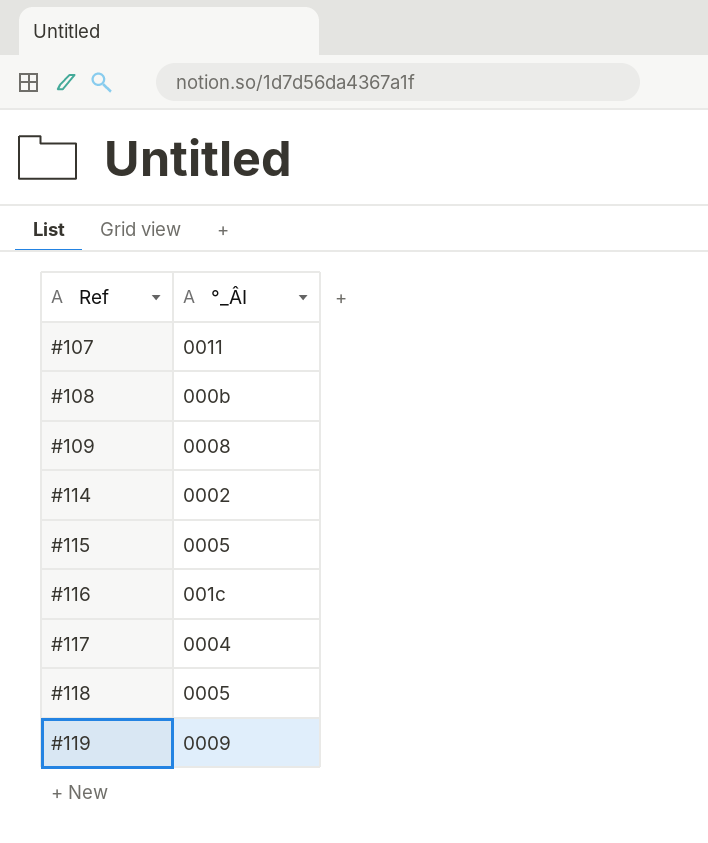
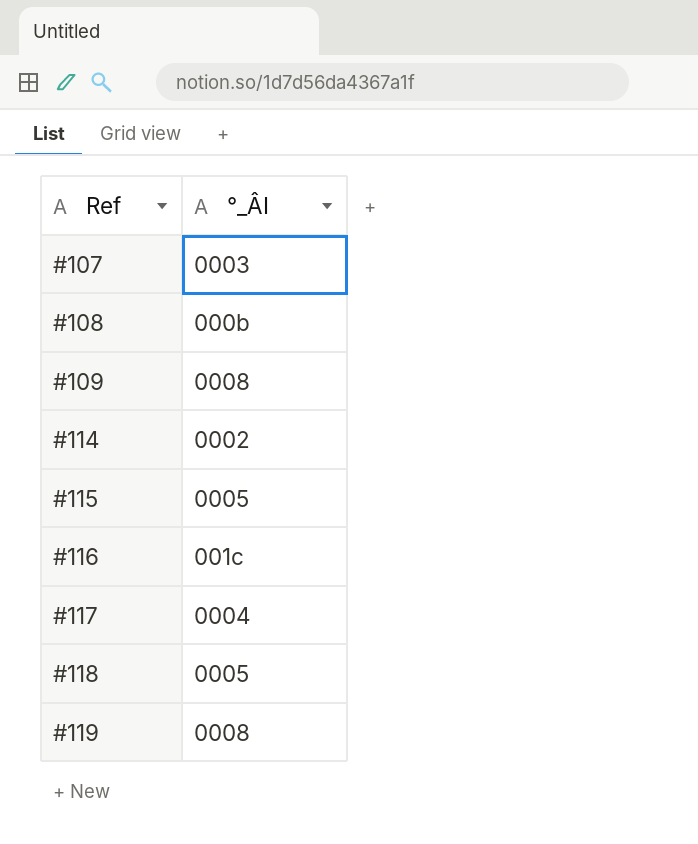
#107 | °_ÂI: 0011 -> 0003
#119 | °_ÂI: 0009 -> 0008

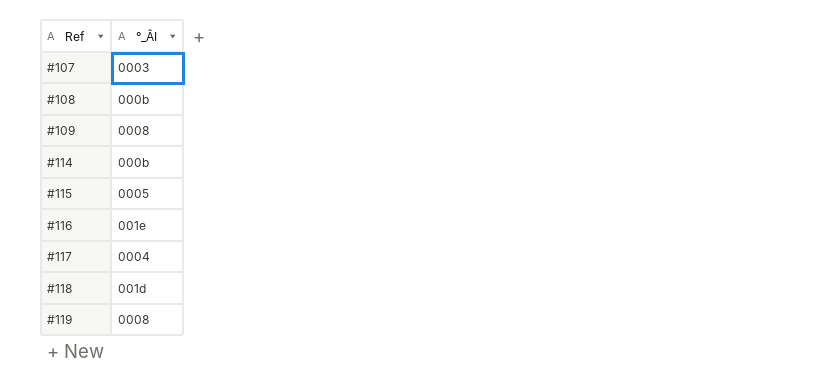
#114 | °_ÂI: 0002 -> 000b
#116 | °_ÂI: 001c -> 001e
#118 | °_ÂI: 0005 -> 001d

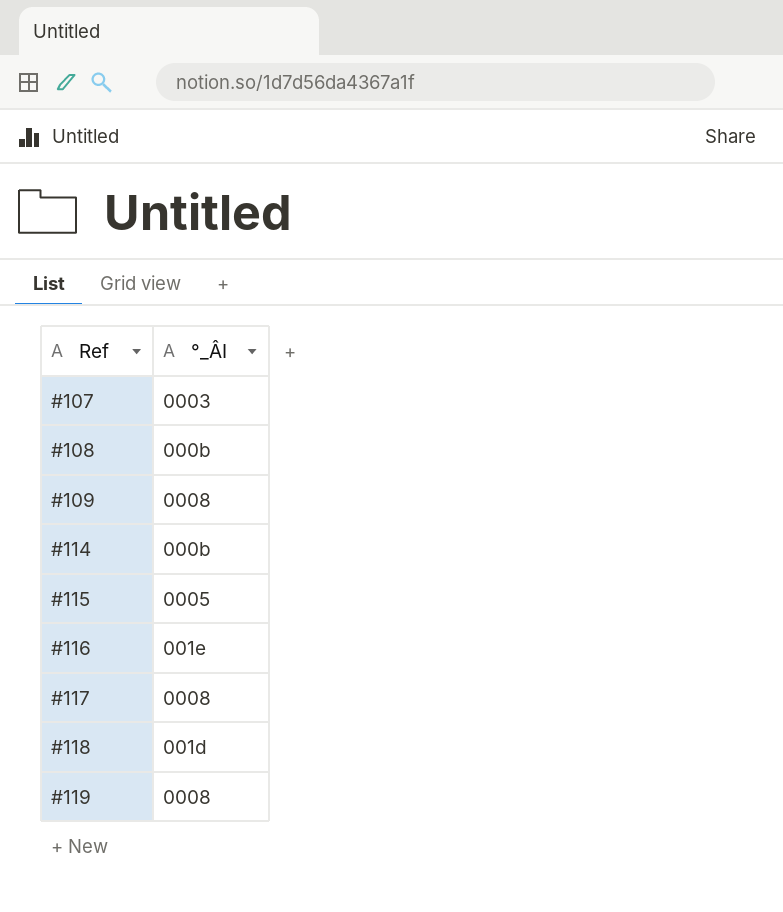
#117 | °_ÂI: 0004 -> 0008

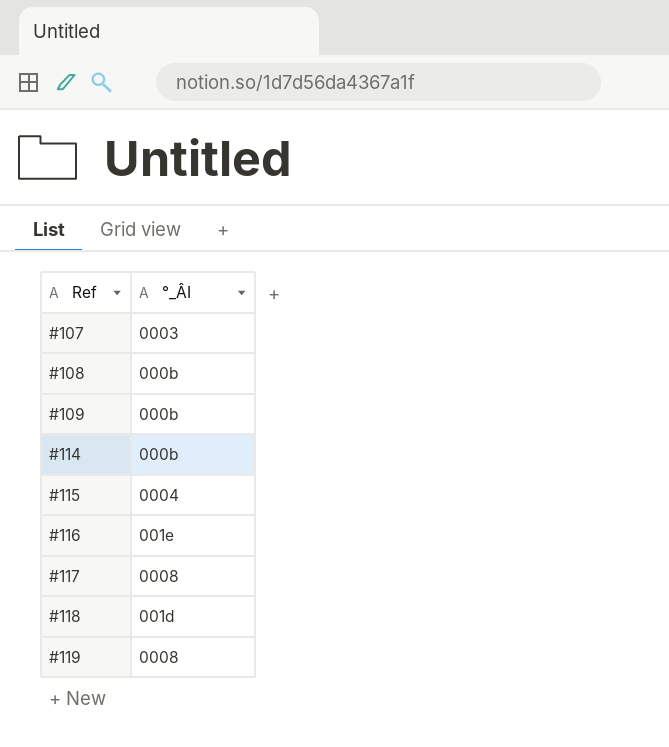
#109 | °_ÂI: 0008 -> 000b
#115 | °_ÂI: 0005 -> 0004

